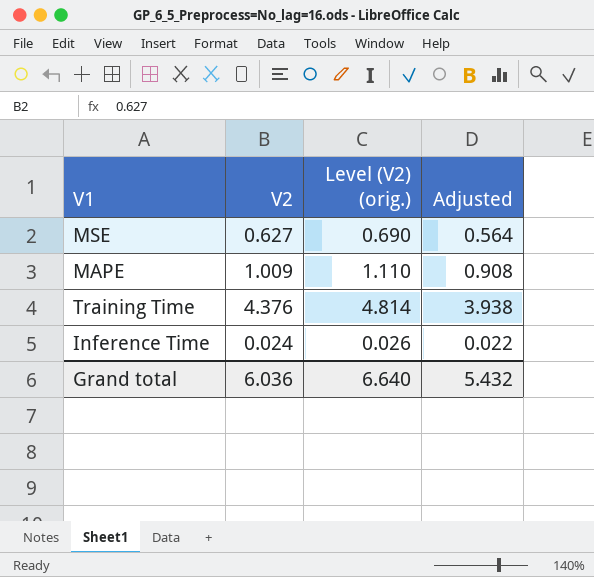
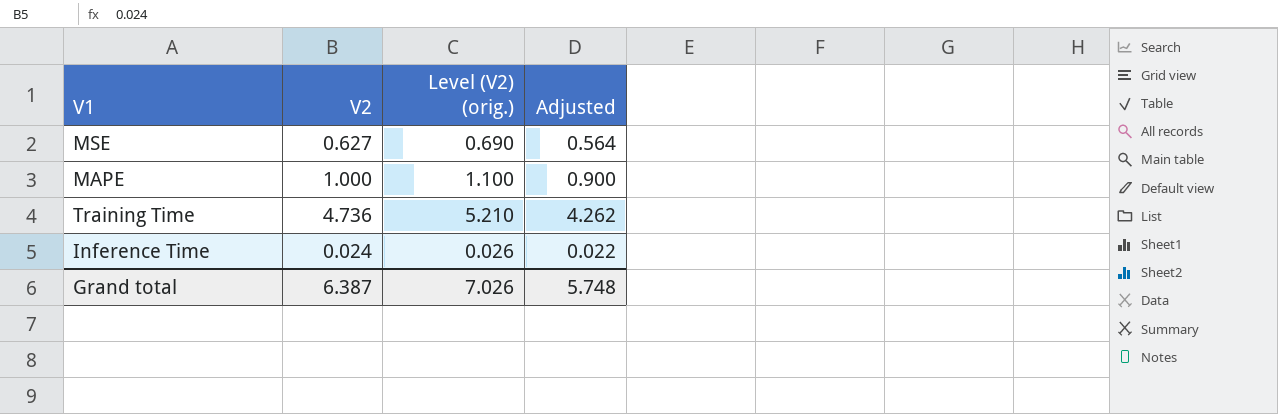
MAPE | V2: 1.009 -> 1.000
MAPE | Level (V2) (orig.): 1.110 -> 1.100
MAPE | Adjusted: 0.908 -> 0.900
Training Time | V2: 4.376 -> 4.736
Training Time | Level (V2) (orig.): 4.814 -> 5.210
Training Time | Adjusted: 3.938 -> 4.262
Grand total | V2: 6.036 -> 6.387
Grand total | Level (V2) (orig.): 6.640 -> 7.026
Grand total | Adjusted: 5.432 -> 5.748

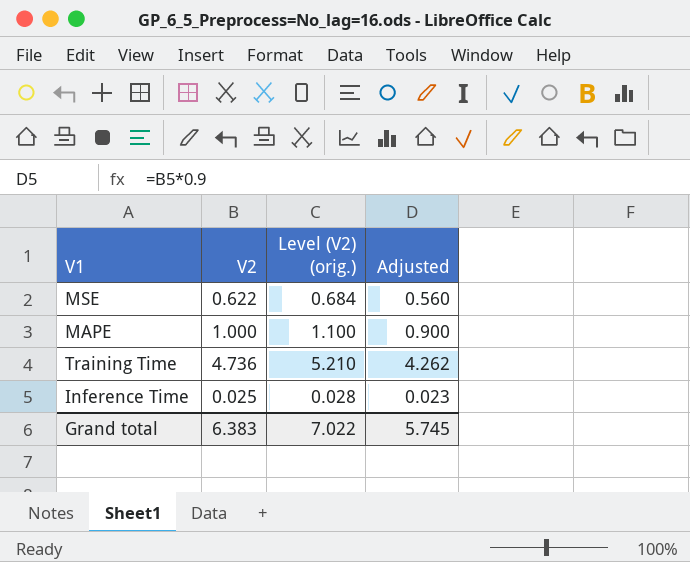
MSE | V2: 0.627 -> 0.622
MSE | Level (V2) (orig.): 0.690 -> 0.684
MSE | Adjusted: 0.564 -> 0.560
Inference Time | V2: 0.024 -> 0.025
Inference Time | Level (V2) (orig.): 0.026 -> 0.028
Inference Time | Adjusted: 0.022 -> 0.023
Grand total | V2: 6.387 -> 6.383
Grand total | Level (V2) (orig.): 7.026 -> 7.022
Grand total | Adjusted: 5.748 -> 5.745

